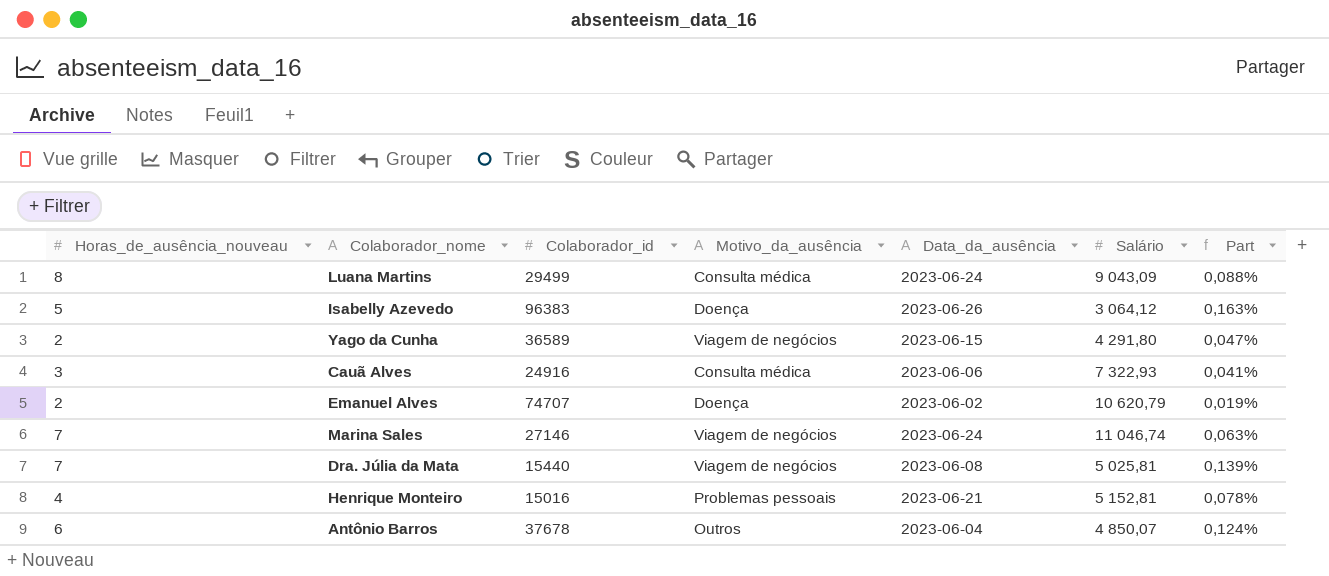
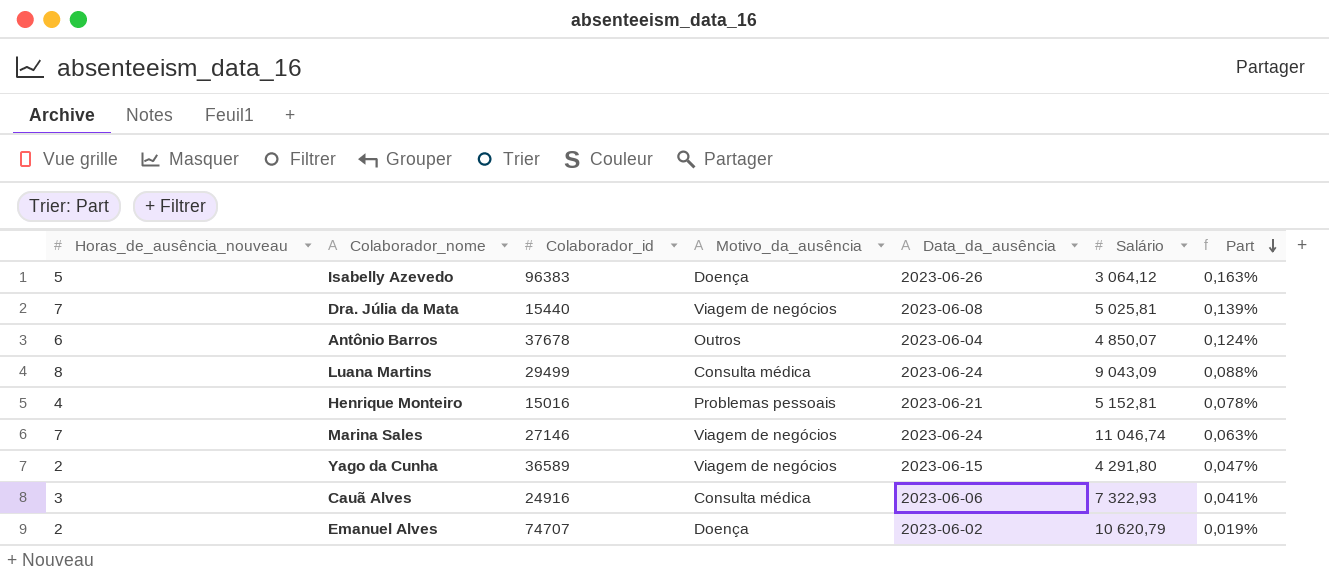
row order: none -> Part descending

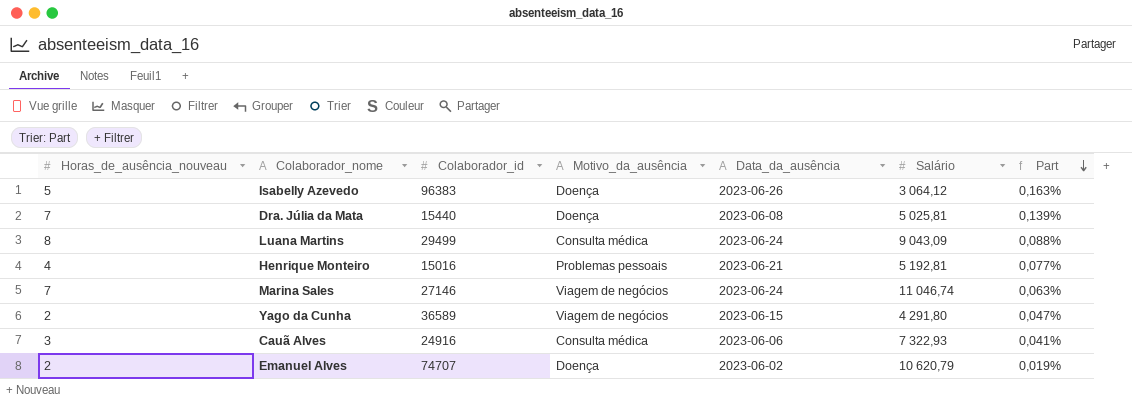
row Antônio Barros: 6 | 37678 | Outros | 2023-06-04 | 4 850,07 | 0,124% -> none
Dra. Júlia da Mata | Motivo_da_ausência: Viagem de negócios -> Doença
Henrique Monteiro | Salário: 5 152,81 -> 5 192,81
Henrique Monteiro | Part: 0,078% -> 0,077%

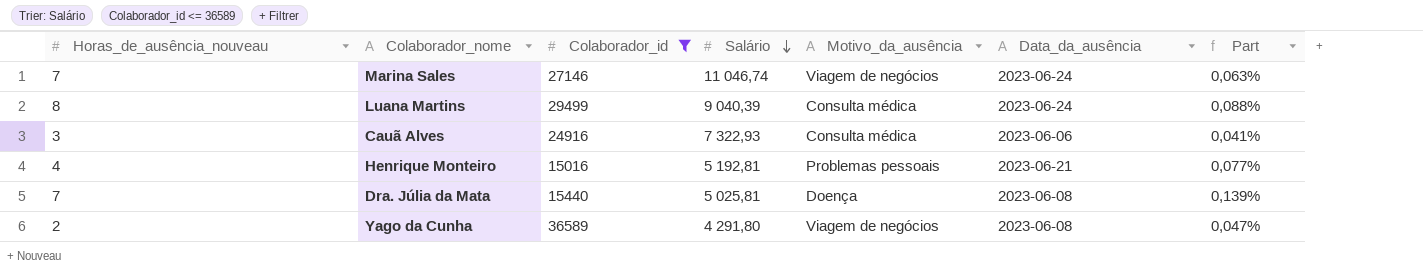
filter: none -> Colaborador_id <= 36589
row order: Part descending -> Salário descending
column Salário | position: 6 -> 4
Luana Martins | Salário: 9 043,09 -> 9 040,39
Yago da Cunha | Data_da_ausência: 2023-06-15 -> 2023-06-08

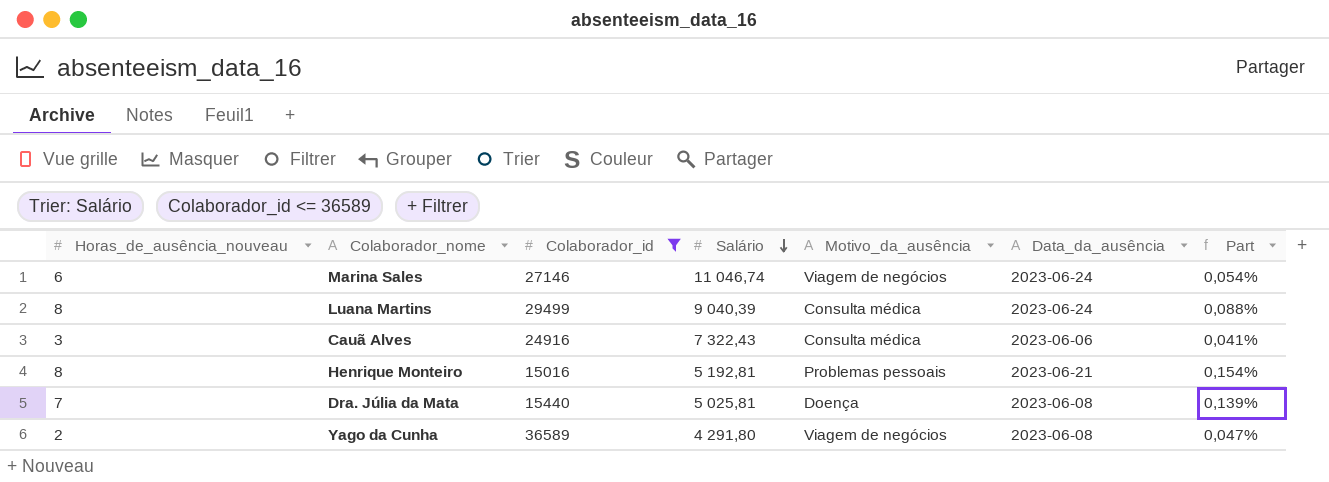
Marina Sales | Horas_de_ausência_nouveau: 7 -> 6
Marina Sales | Part: 0,063% -> 0,054%
Cauã Alves | Salário: 7 322,93 -> 7 322,43
Henrique Monteiro | Horas_de_ausência_nouveau: 4 -> 8
Henrique Monteiro | Part: 0,077% -> 0,154%

